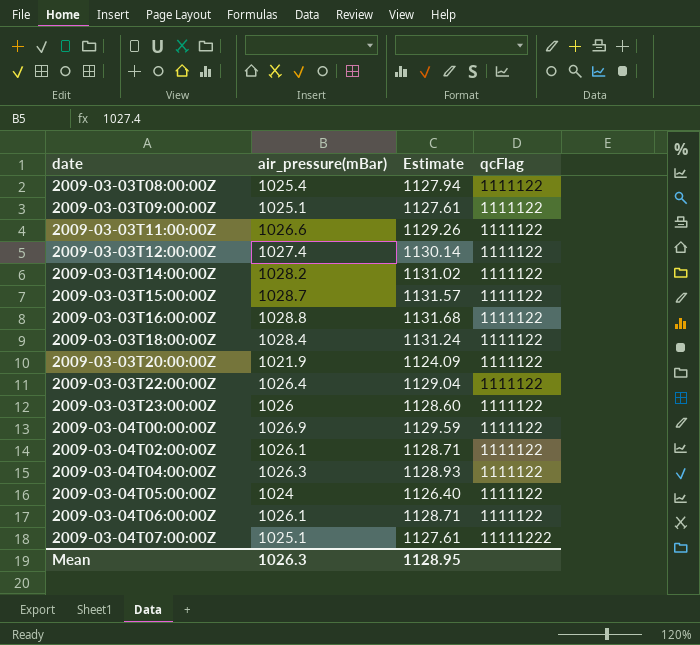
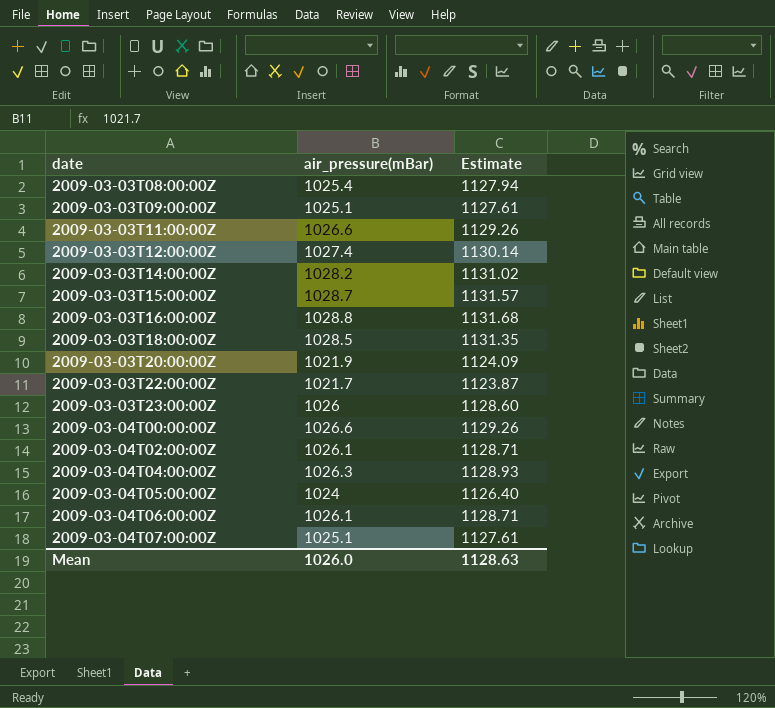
column qcFlag | position: 4 -> none
2009-03-03T18:00:00Z | air_pressure(mBar): 1028.4 -> 1028.5
2009-03-03T18:00:00Z | Estimate: 1131.24 -> 1131.35
2009-03-03T22:00:00Z | air_pressure(mBar): 1026.4 -> 1021.7
2009-03-03T22:00:00Z | Estimate: 1129.04 -> 1123.87
2009-03-04T00:00:00Z | air_pressure(mBar): 1026.9 -> 1026.6
2009-03-04T00:00:00Z | Estimate: 1129.59 -> 1129.26
Mean | air_pressure(mBar): 1026.3 -> 1026.0
Mean | Estimate: 1128.95 -> 1128.63

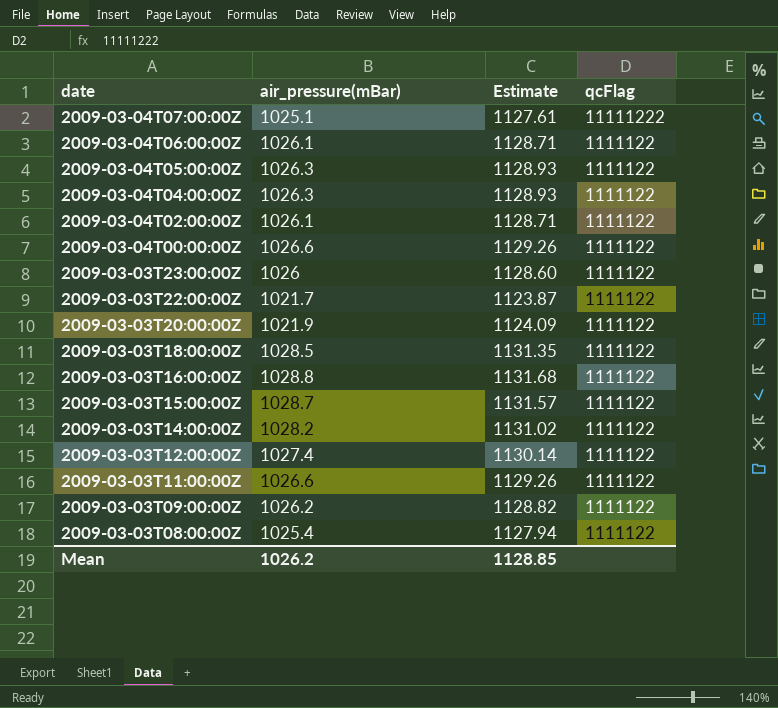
row order: date ascending -> date descending
column qcFlag | position: none -> 4
2009-03-04T05:00:00Z | air_pressure(mBar): 1024 -> 1026.3
2009-03-04T05:00:00Z | Estimate: 1126.40 -> 1128.93
2009-03-03T09:00:00Z | air_pressure(mBar): 1025.1 -> 1026.2
2009-03-03T09:00:00Z | Estimate: 1127.61 -> 1128.82
Mean | air_pressure(mBar): 1026.0 -> 1026.2
Mean | Estimate: 1128.63 -> 1128.85

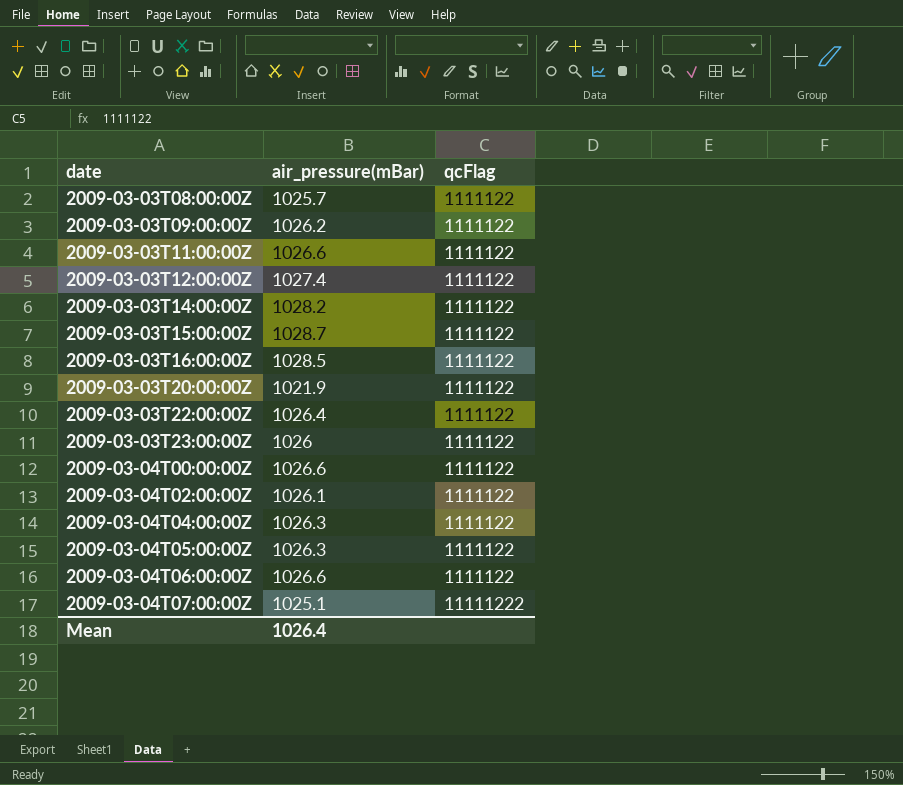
row order: date descending -> date ascending
column Estimate | formula: [air_pressure(mBar)] * 1.1 -> none
row 2009-03-03T18:00:00Z: 1028.5 | 1131.35 | 1111122 -> none
2009-03-03T08:00:00Z | air_pressure(mBar): 1025.4 -> 1025.7
2009-03-03T16:00:00Z | air_pressure(mBar): 1028.8 -> 1028.5
2009-03-03T22:00:00Z | air_pressure(mBar): 1021.7 -> 1026.4
2009-03-04T06:00:00Z | air_pressure(mBar): 1026.1 -> 1026.6
Mean | air_pressure(mBar): 1026.2 -> 1026.4

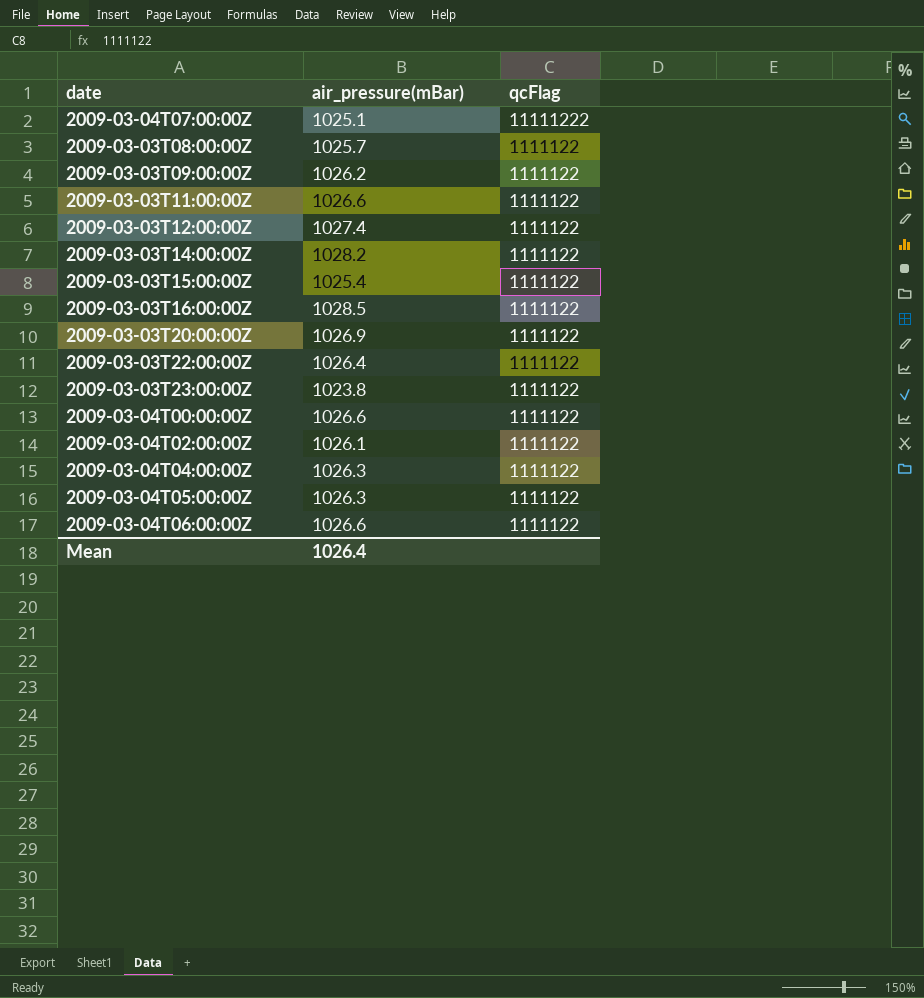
row order: date ascending -> qcFlag descending
2009-03-03T15:00:00Z | air_pressure(mBar): 1028.7 -> 1025.4
2009-03-03T20:00:00Z | air_pressure(mBar): 1021.9 -> 1026.9
2009-03-03T23:00:00Z | air_pressure(mBar): 1026 -> 1023.8

